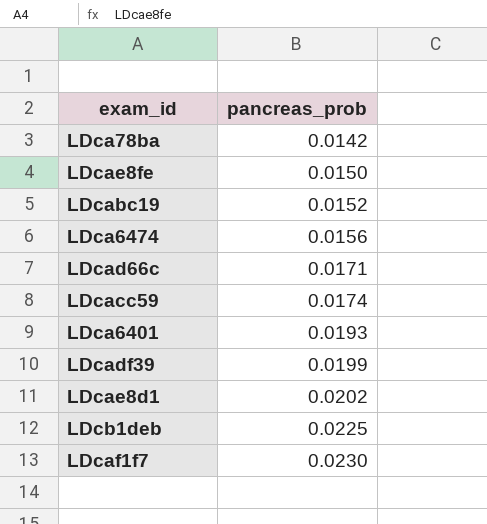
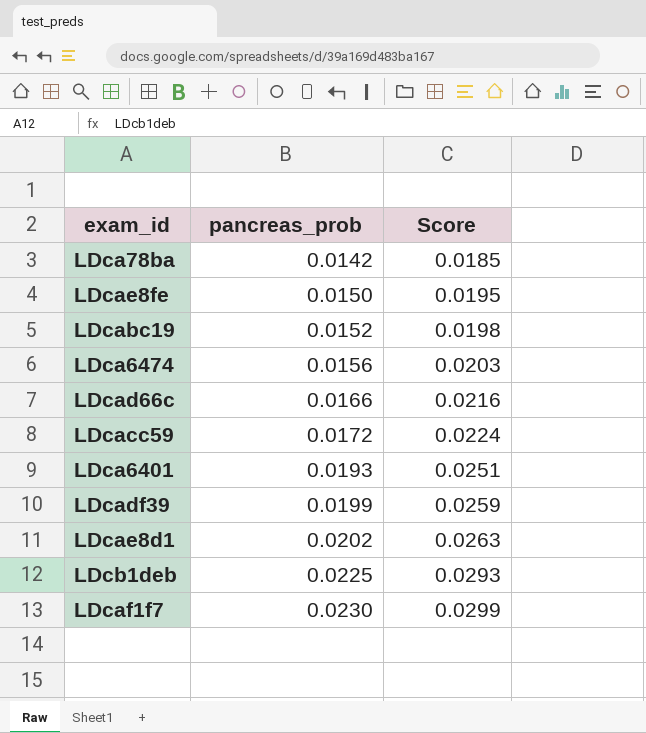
column Score | formula: none -> [pancreas_prob] * 1.3
LDcad66c | pancreas_prob: 0.0171 -> 0.0166
LDcacc59 | pancreas_prob: 0.0174 -> 0.0172

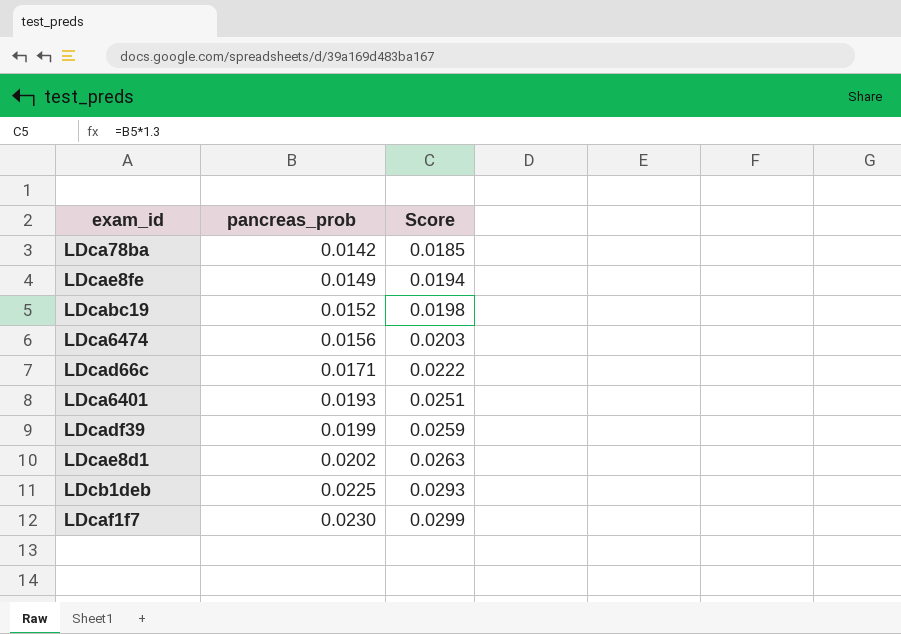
row LDcacc59: 0.0172 | 0.0224 -> none
LDcae8fe | pancreas_prob: 0.0150 -> 0.0149
LDcae8fe | Score: 0.0195 -> 0.0194
LDcad66c | pancreas_prob: 0.0166 -> 0.0171
LDcad66c | Score: 0.0216 -> 0.0222

